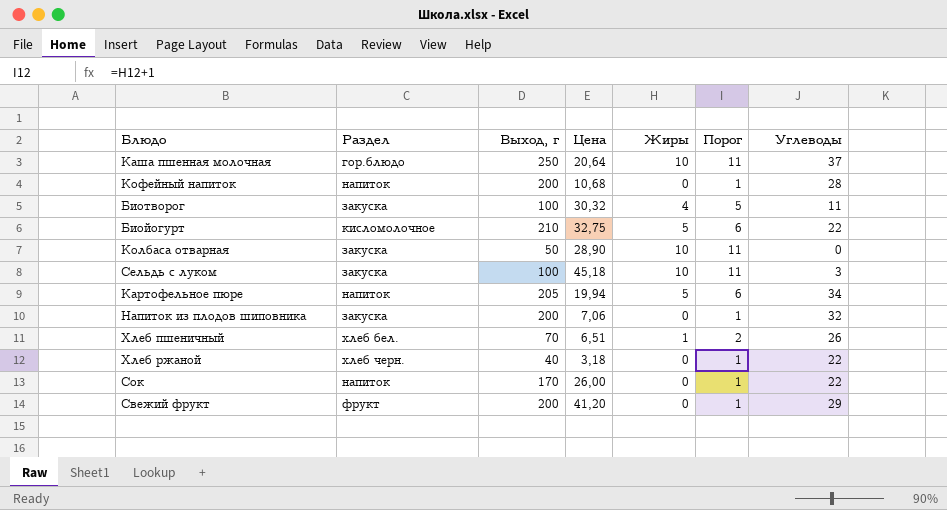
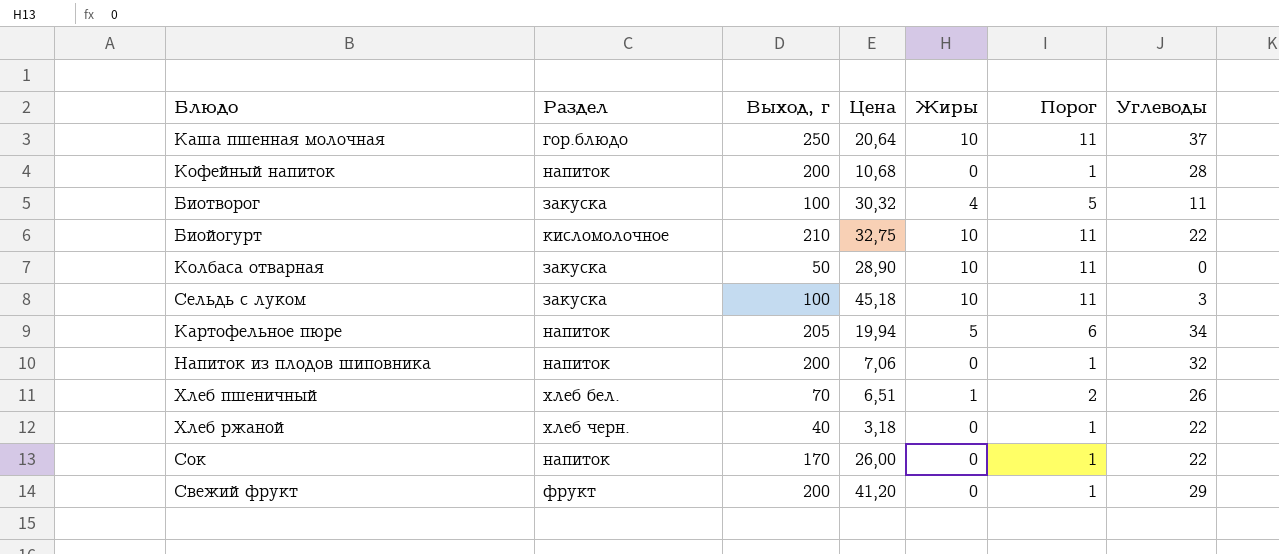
Биойогурт | Жиры: 5 -> 10
Биойогурт | Порог: 6 -> 11
Напиток из плодов шиповника | Раздел: закуска -> напиток

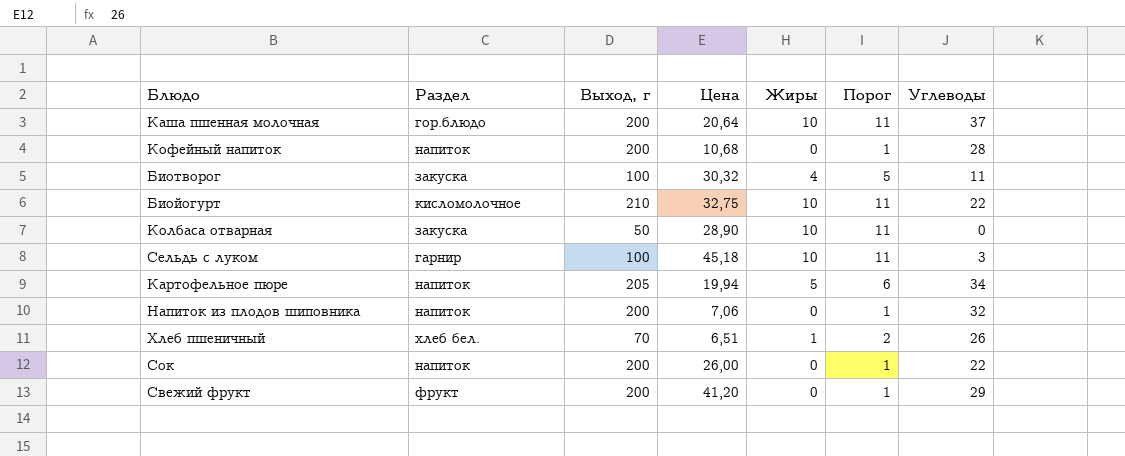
row Хлеб ржаной: хлеб черн. | 40 | 3,18 | 0 | 1 | 22 -> none
Каша пшенная молочная | Выход, г: 250 -> 200
Сельдь с луком | Раздел: закуска -> гарнир
Сок | Выход, г: 170 -> 200

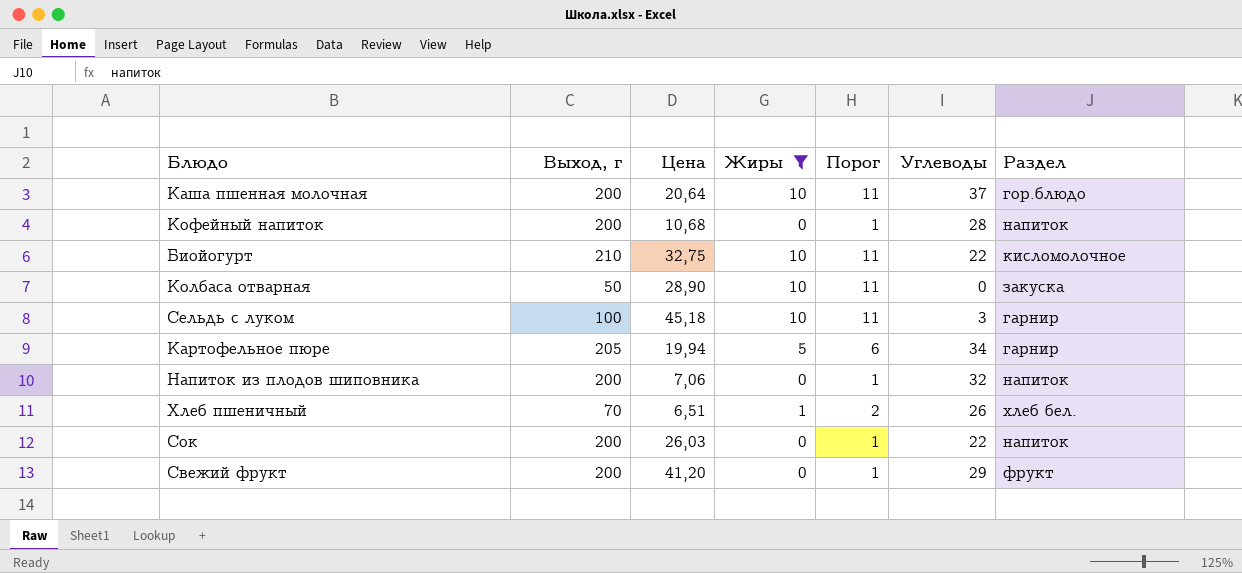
filter: none -> Жиры != 4
column Раздел | position: 2 -> 7
Картофельное пюре | Раздел: напиток -> гарнир
Сок | Цена: 26,00 -> 26,03

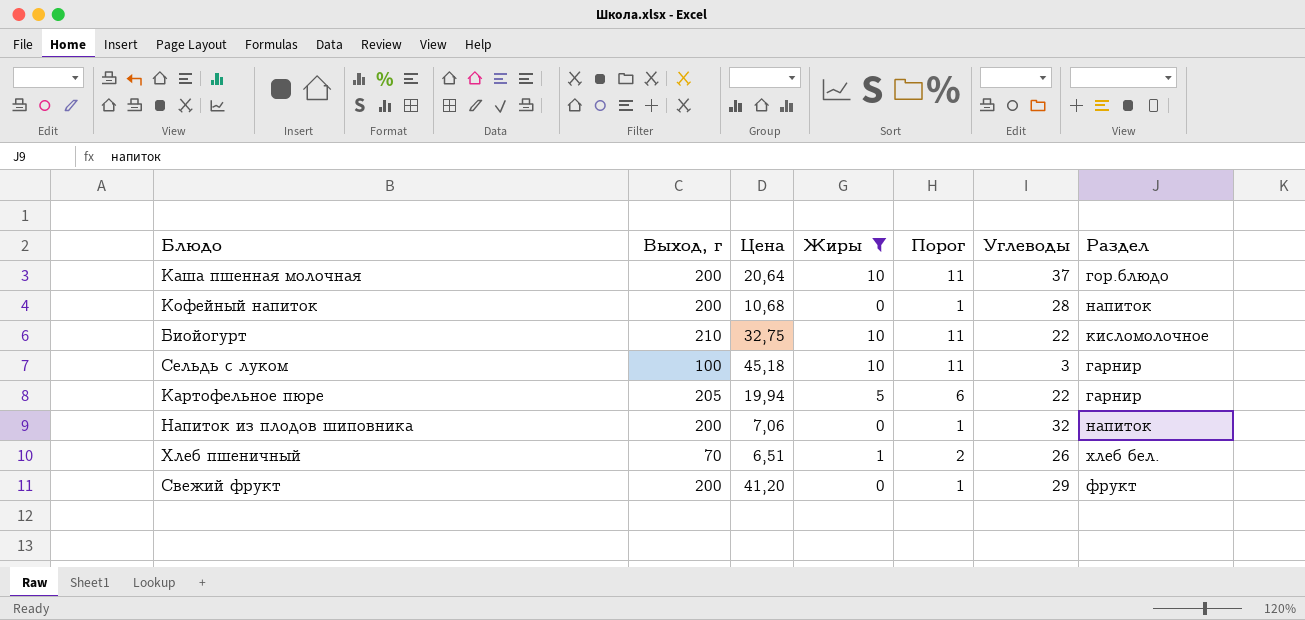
row Колбаса отварная: 50 | 28,90 | 10 | 11 | 0 | закуска -> none
row Сок: 200 | 26,03 | 0 | 1 | 22 | напиток -> none
Картофельное пюре | Углеводы: 34 -> 22

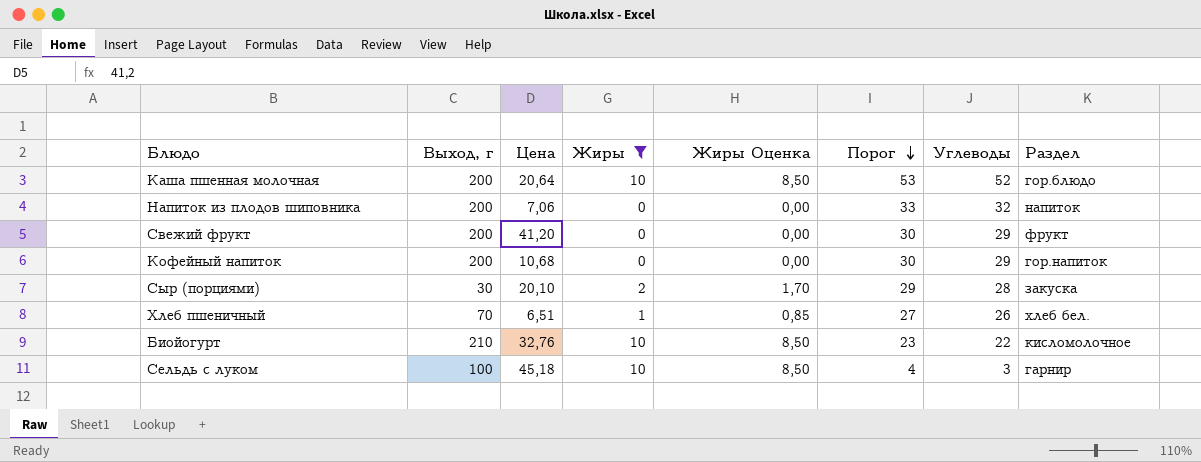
row order: none -> Порог descending
column Жиры Оценка | formula: none -> [Жиры] * 0,85
column Порог | formula: [Жиры] + 1 -> [Углеводы] + 1
row Картофельное пюре: 205 | 19,94 | 5 | 6 | 22 | гарнир -> none
Каша пшенная молочная | Углеводы: 37 -> 52
Кофейный напиток | Углеводы: 28 -> 29
Кофейный напиток | Раздел: напиток -> гор.напиток
row Сыр (порциями): none -> 30 | 20,10 | 2 | 1,70 | 29 | 28 | закуска
Биойогурт | Цена: 32,75 -> 32,76

